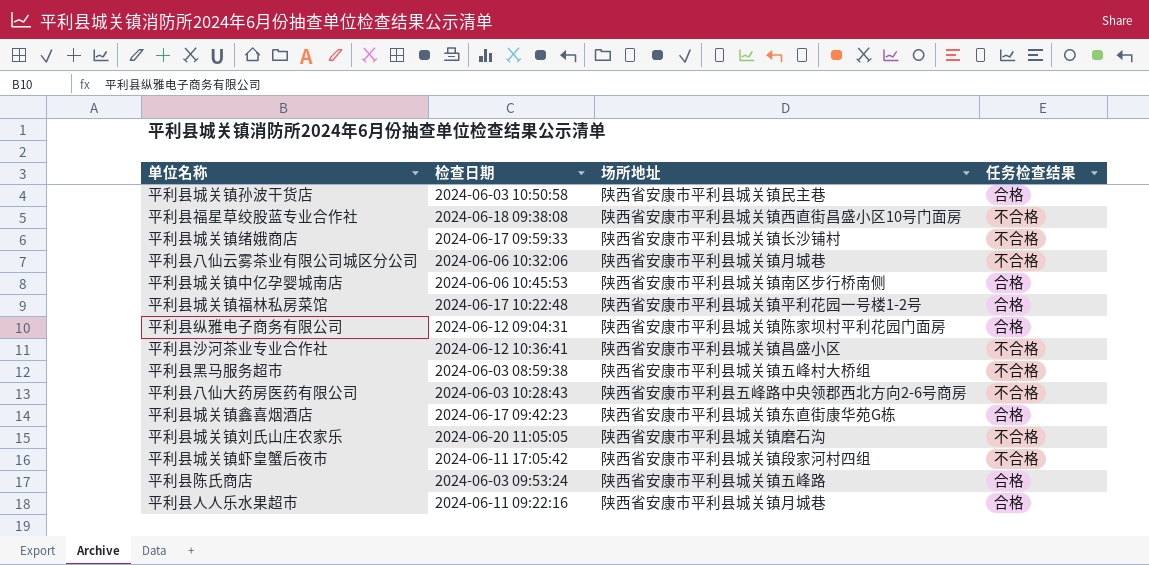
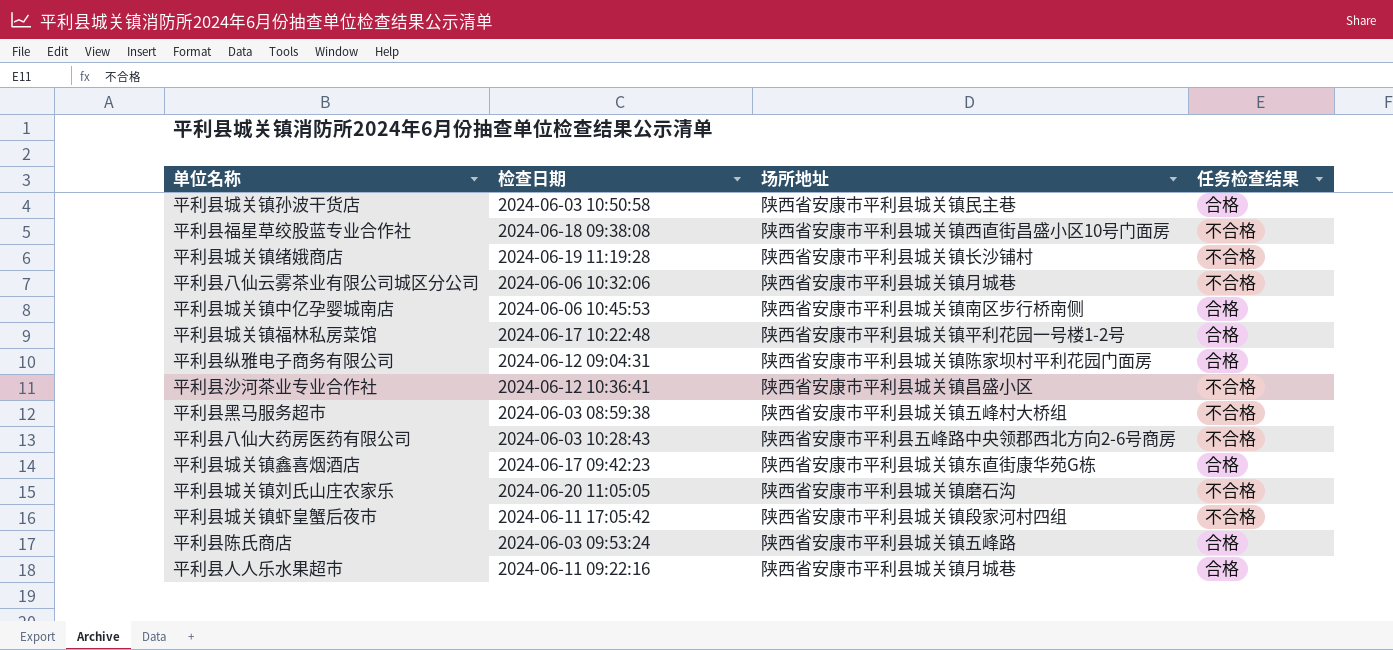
平利县城关镇绪娥商店 | 检查日期: 2024-06-17 09:59:33 -> 2024-06-19 11:19:28

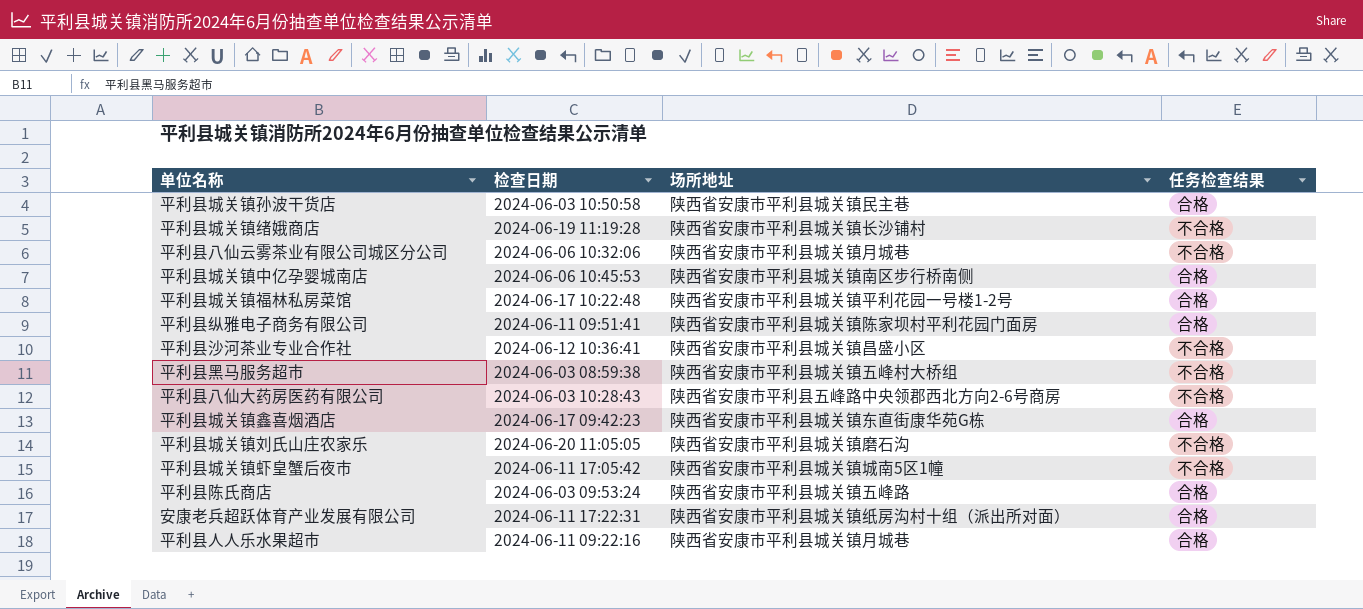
row 平利县福星草绞股蓝专业合作社: 2024-06-18 09:38:08 | 陕西省安康市平利县城关镇西直街昌盛小区10号门面房 | 不合格 -> none
平利县纵雅电子商务有限公司 | 检查日期: 2024-06-12 09:04:31 -> 2024-06-11 09:51:41
平利县城关镇虾皇蟹后夜市 | 场所地址: 陕西省安康市平利县城关镇段家河村四组 -> 陕西省安康市平利县城关镇城南5区1幢
row 安康老兵超跃体育产业发展有限公司: none -> 2024-06-11 17:22:31 | 陕西省安康市平利县城关镇纸房沟村十组（派出所对面） | 合格

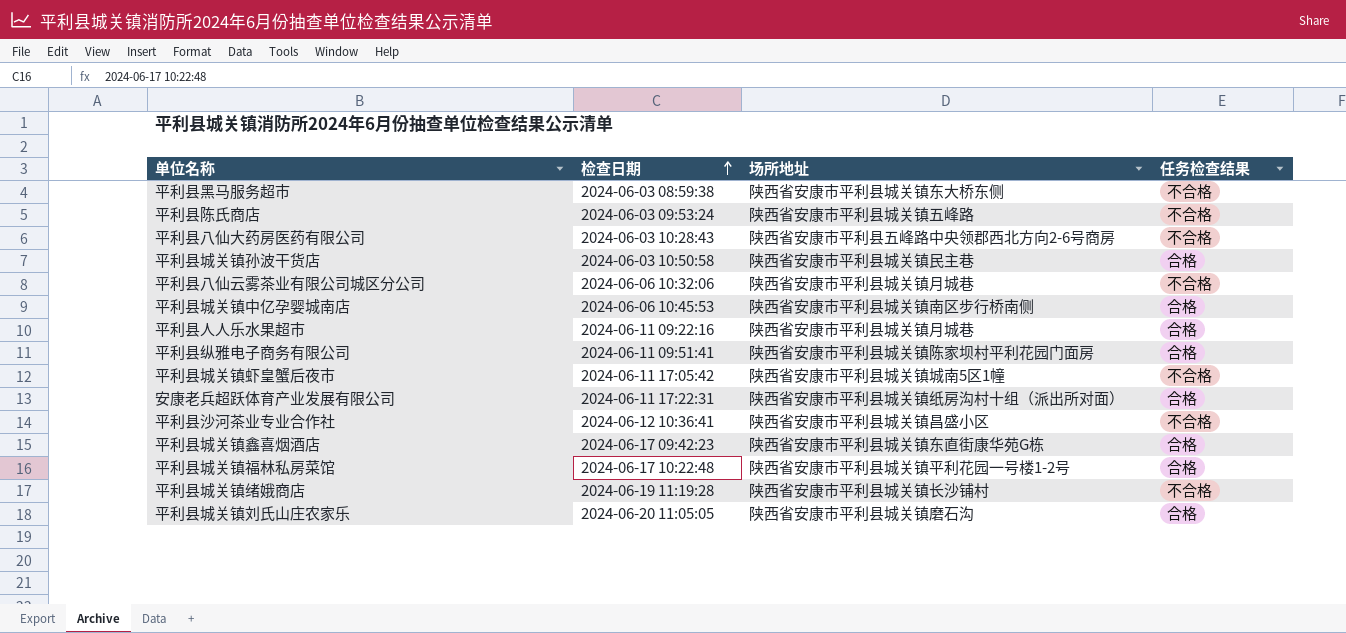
row order: none -> 检查日期 ascending
平利县黑马服务超市 | 场所地址: 陕西省安康市平利县城关镇五峰村大桥组 -> 陕西省安康市平利县城关镇东大桥东侧
平利县陈氏商店 | 任务检查结果: 合格 -> 不合格
平利县城关镇刘氏山庄农家乐 | 任务检查结果: 不合格 -> 合格

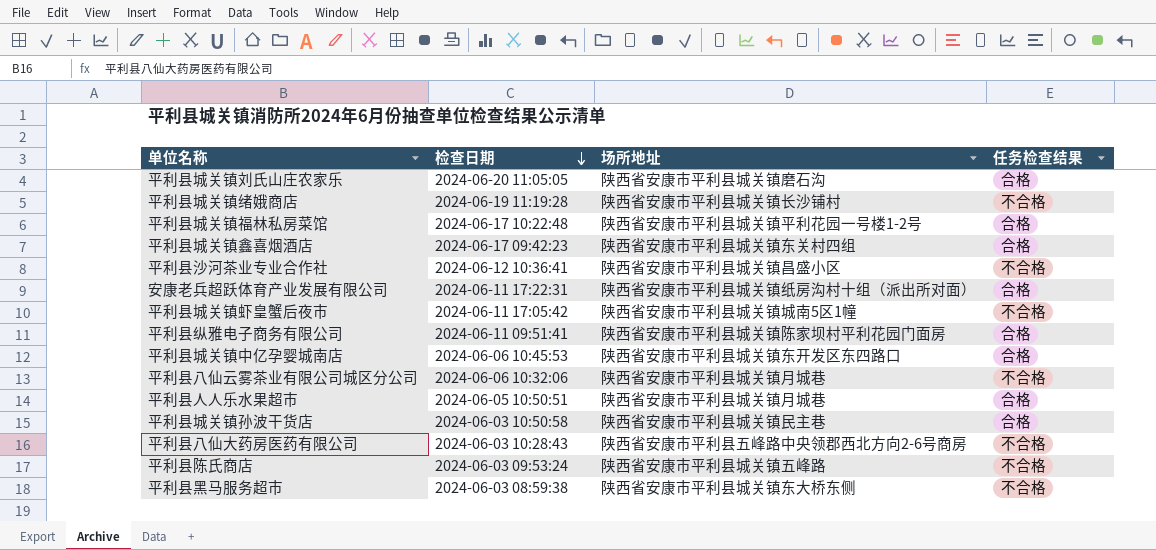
row order: 检查日期 ascending -> 检查日期 descending
平利县城关镇鑫喜烟酒店 | 场所地址: 陕西省安康市平利县城关镇东直街康华苑G栋 -> 陕西省安康市平利县城关镇东关村四组
平利县城关镇中亿孕婴城南店 | 场所地址: 陕西省安康市平利县城关镇南区步行桥南侧 -> 陕西省安康市平利县城关镇东开发区东四路口
平利县人人乐水果超市 | 检查日期: 2024-06-11 09:22:16 -> 2024-06-05 10:50:51

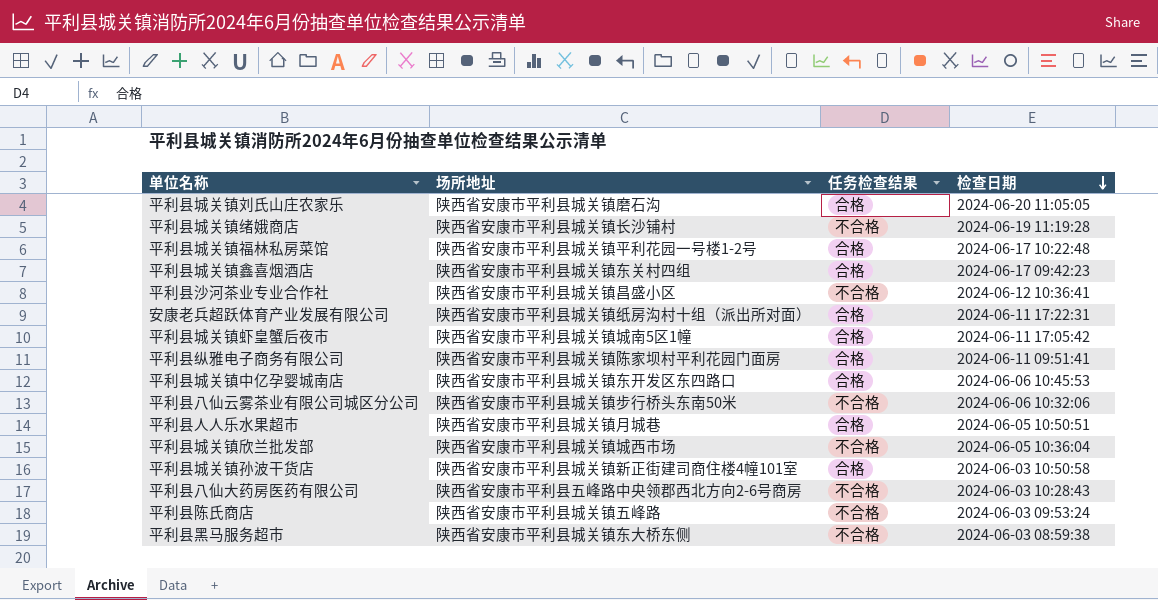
column 检查日期 | position: 2 -> 4
平利县城关镇虾皇蟹后夜市 | 任务检查结果: 不合格 -> 合格
平利县八仙云雾茶业有限公司城区分公司 | 场所地址: 陕西省安康市平利县城关镇月城巷 -> 陕西省安康市平利县城关镇步行桥头东南50米
row 平利县城关镇欣兰批发部: none -> 陕西省安康市平利县城关镇城西市场 | 不合格 | 2024-06-05 10:36:04
平利县城关镇孙波干货店 | 场所地址: 陕西省安康市平利县城关镇民主巷 -> 陕西省安康市平利县城关镇新正街建司商住楼4幢101室

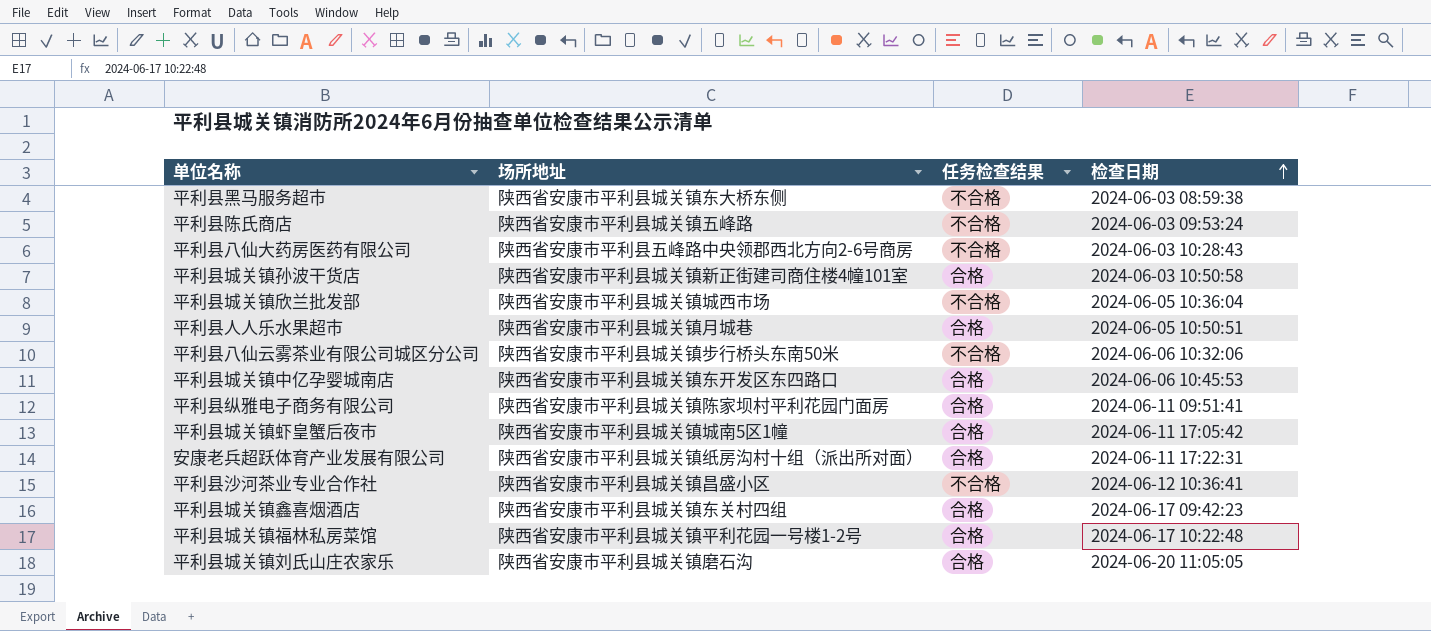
row order: 检查日期 descending -> 检查日期 ascending
row 平利县城关镇绪娥商店: 陕西省安康市平利县城关镇长沙铺村 | 不合格 | 2024-06-19 11:19:28 -> none

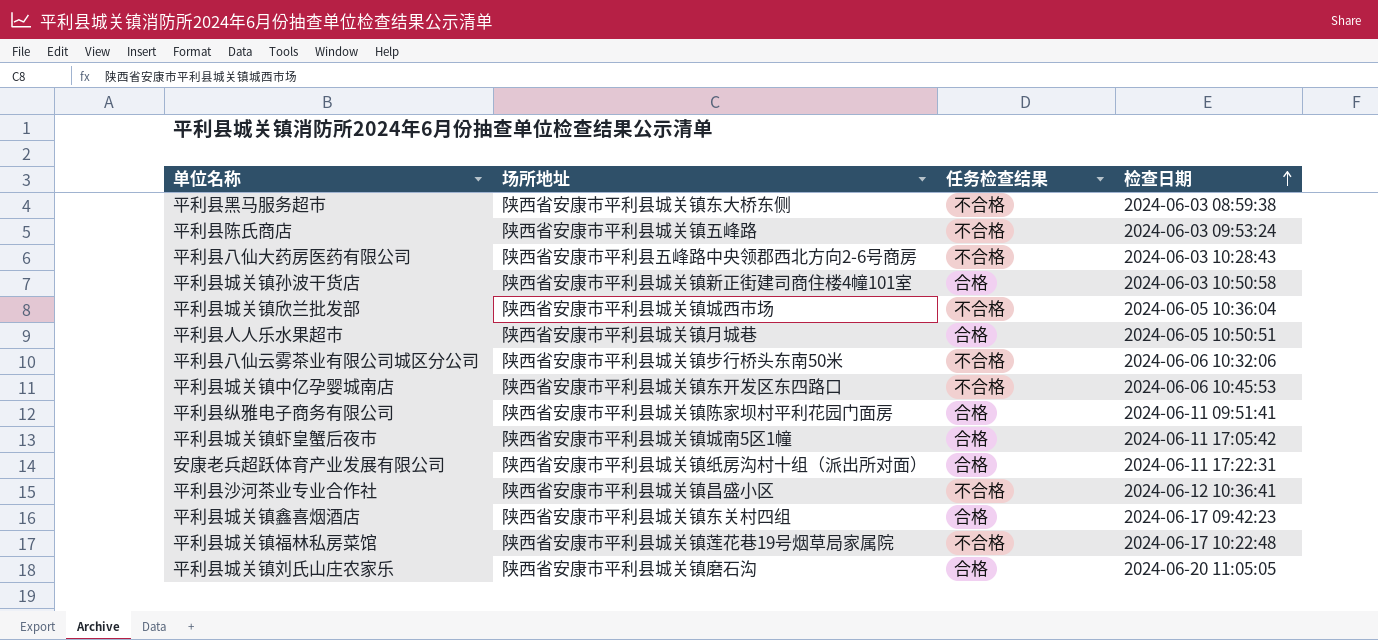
平利县城关镇中亿孕婴城南店 | 任务检查结果: 合格 -> 不合格
平利县城关镇福林私房菜馆 | 场所地址: 陕西省安康市平利县城关镇平利花园一号楼1-2号 -> 陕西省安康市平利县城关镇莲花巷19号烟草局家属院
平利县城关镇福林私房菜馆 | 任务检查结果: 合格 -> 不合格

